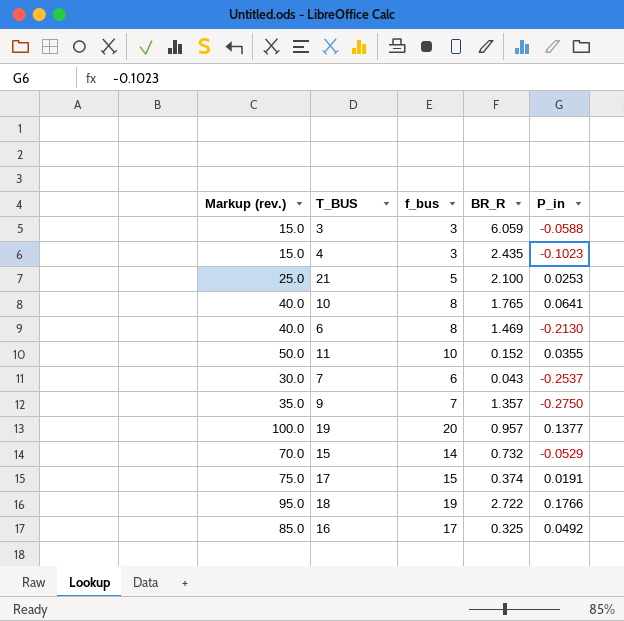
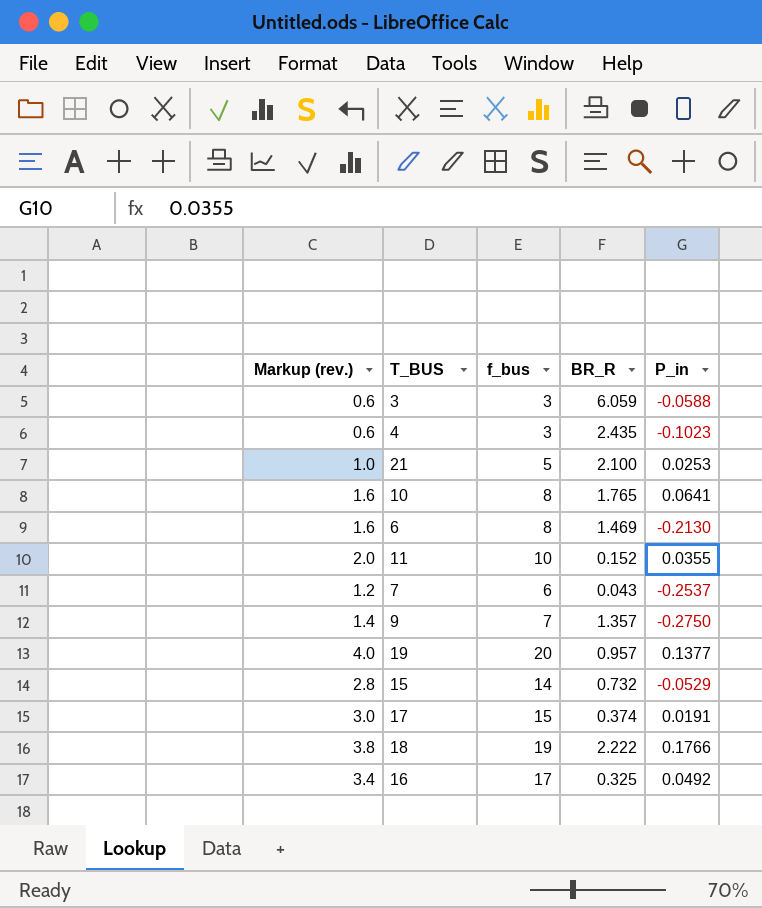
column Markup (rev.) | formula: [f_bus] * 5 -> [f_bus] * 0.2
18 | BR_R: 2.722 -> 2.222

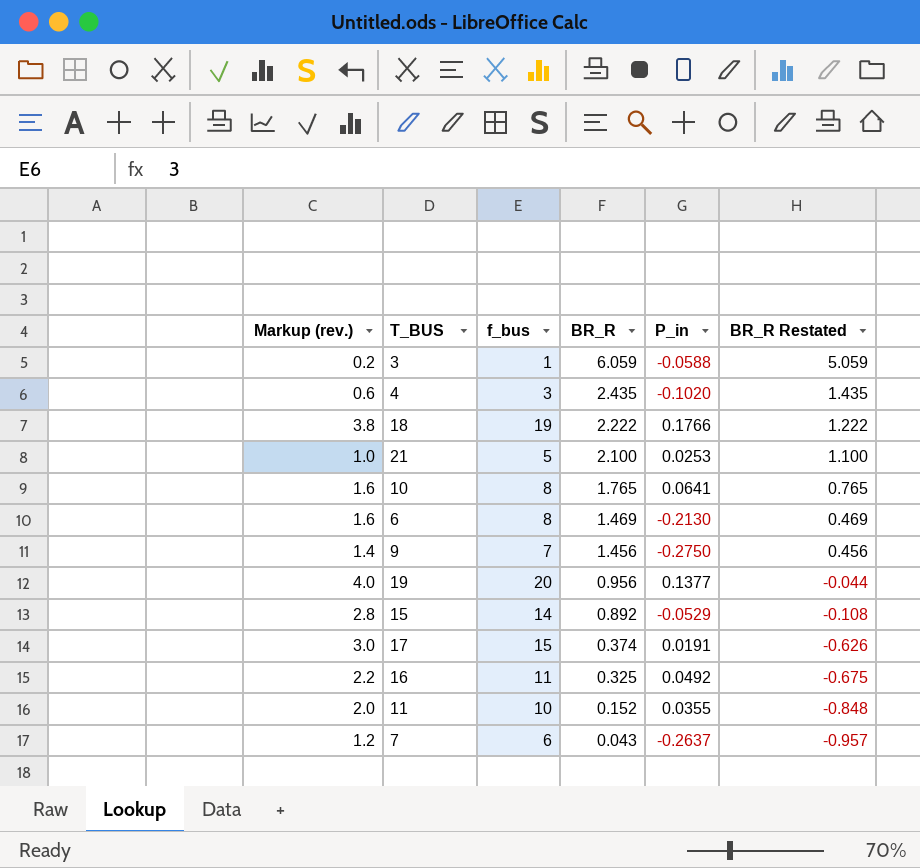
row order: none -> BR_R descending
column BR_R Restated | formula: none -> [BR_R] - 1
3 | Markup (rev.): 0.6 -> 0.2
3 | f_bus: 3 -> 1
4 | P_in: -0.1023 -> -0.1020
9 | BR_R: 1.357 -> 1.456
19 | BR_R: 0.957 -> 0.956
15 | BR_R: 0.732 -> 0.892
16 | Markup (rev.): 3.4 -> 2.2
16 | f_bus: 17 -> 11
7 | P_in: -0.2537 -> -0.2637

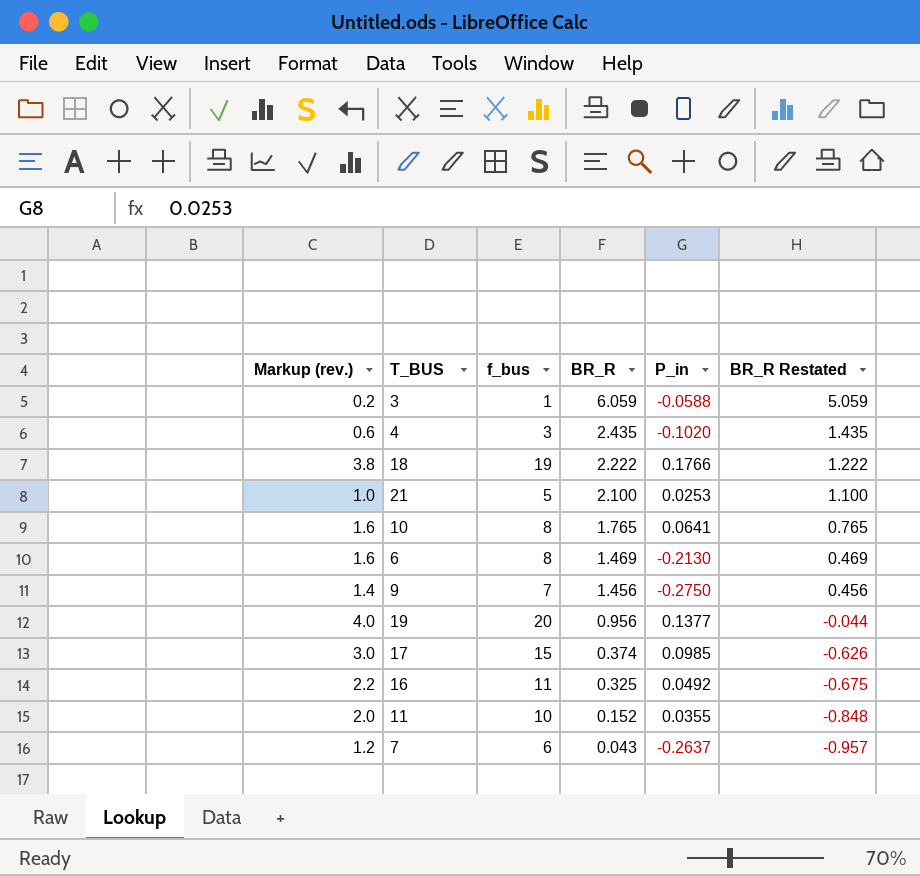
row 15: 2.8 | 14 | 0.892 | -0.0529 | -0.108 -> none
17 | P_in: 0.0191 -> 0.0985

